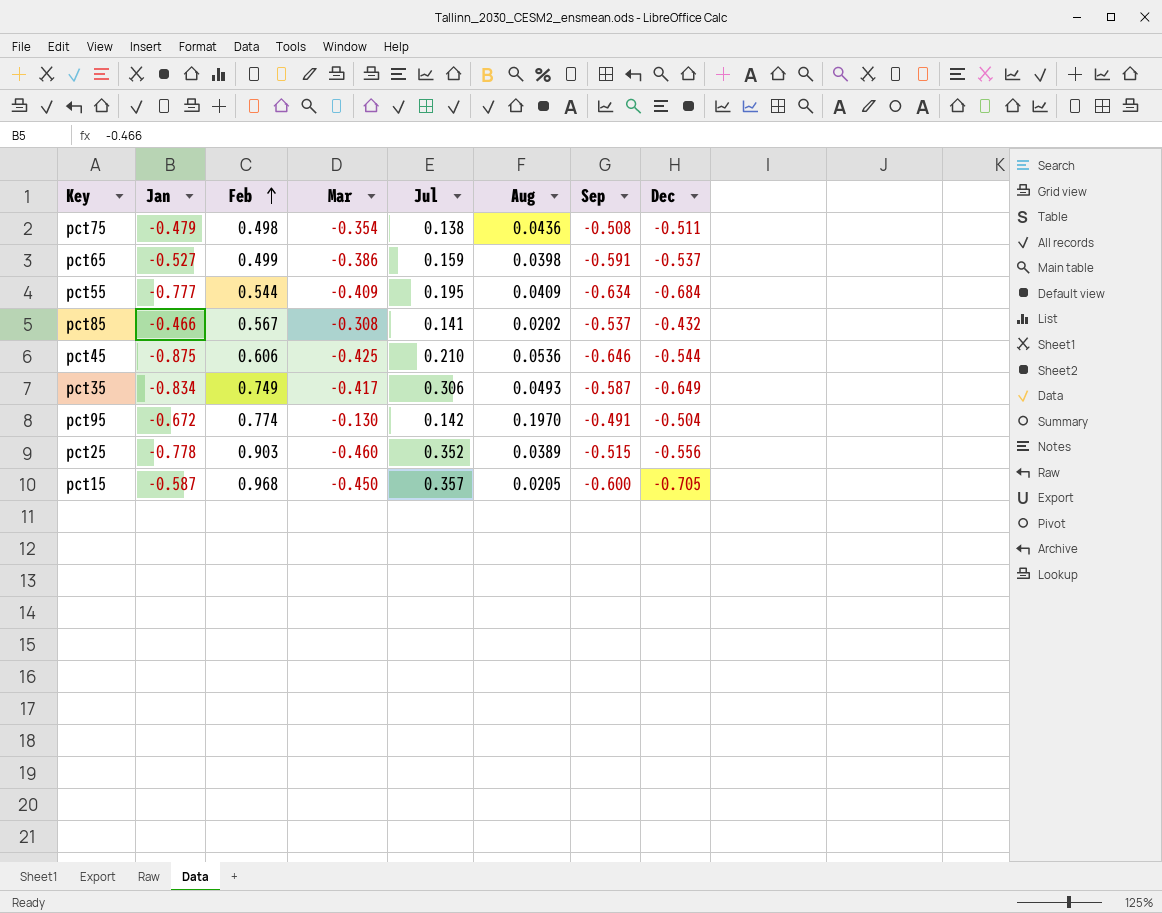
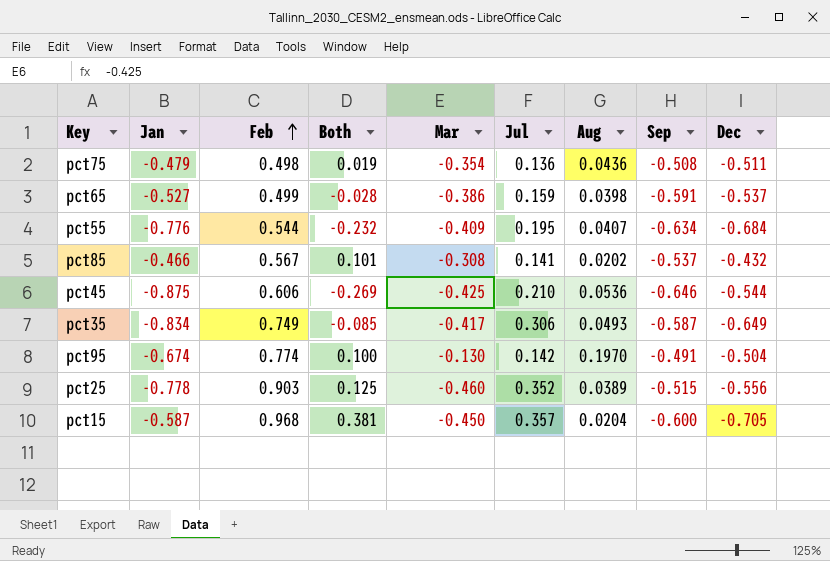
column Both | formula: none -> [Jan] + [Feb]
pct75 | Jul: 0.138 -> 0.136
pct55 | Jan: -0.777 -> -0.776
pct55 | Aug: 0.0409 -> 0.0407
pct95 | Jan: -0.672 -> -0.674
pct15 | Aug: 0.0205 -> 0.0204

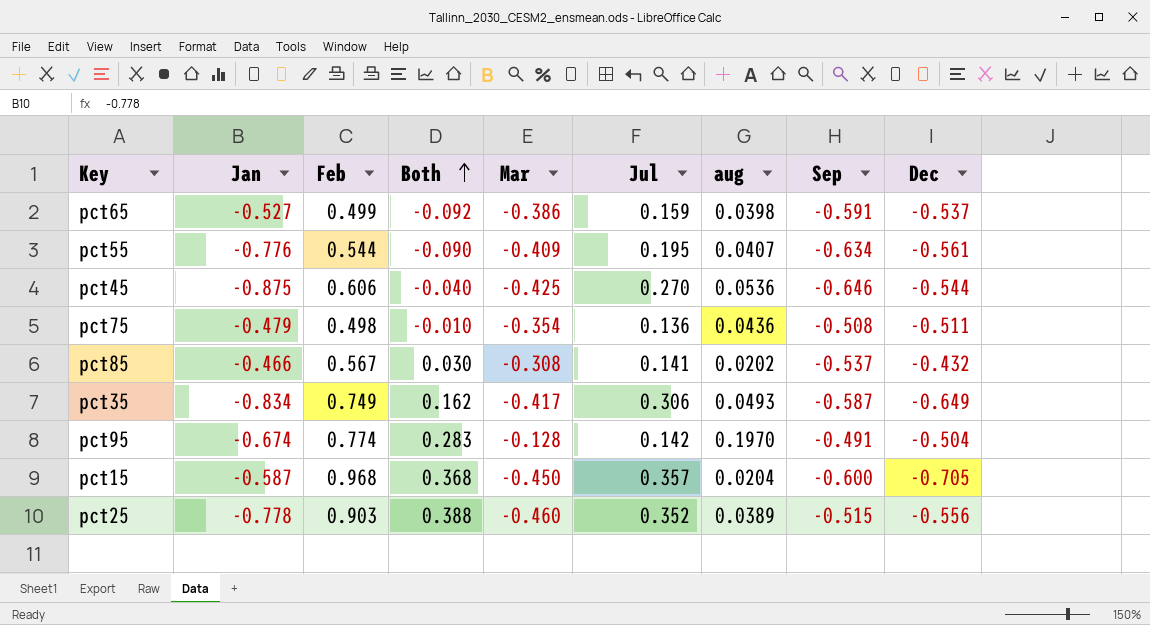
row order: Feb ascending -> Both ascending
column Both | formula: [Jan] + [Feb] -> [Feb] + [Sep]
column name: Aug -> aug
pct55 | Dec: -0.684 -> -0.561
pct45 | Jul: 0.210 -> 0.270
pct95 | Mar: -0.130 -> -0.128

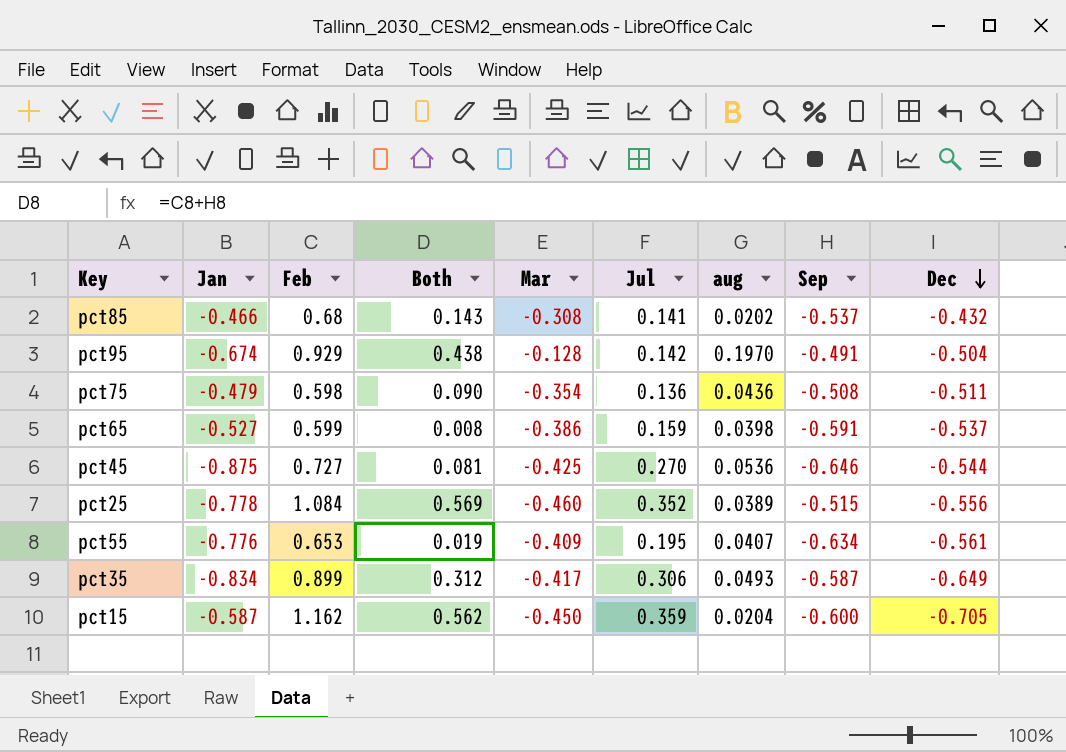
row order: Both ascending -> Dec descending
pct85 | Feb: 0.567 -> 0.68
pct85 | Both: 0.030 -> 0.143
pct95 | Feb: 0.774 -> 0.929
pct95 | Both: 0.283 -> 0.438
pct75 | Feb: 0.498 -> 0.598
pct75 | Both: -0.010 -> 0.090
pct65 | Feb: 0.499 -> 0.599
pct65 | Both: -0.092 -> 0.008
pct45 | Feb: 0.606 -> 0.727
pct45 | Both: -0.040 -> 0.081
pct25 | Feb: 0.903 -> 1.084
pct25 | Both: 0.388 -> 0.569
pct55 | Feb: 0.544 -> 0.653
pct55 | Both: -0.090 -> 0.019
pct35 | Feb: 0.749 -> 0.899
pct35 | Both: 0.162 -> 0.312
pct15 | Feb: 0.968 -> 1.162
pct15 | Both: 0.368 -> 0.562
pct15 | Jul: 0.357 -> 0.359

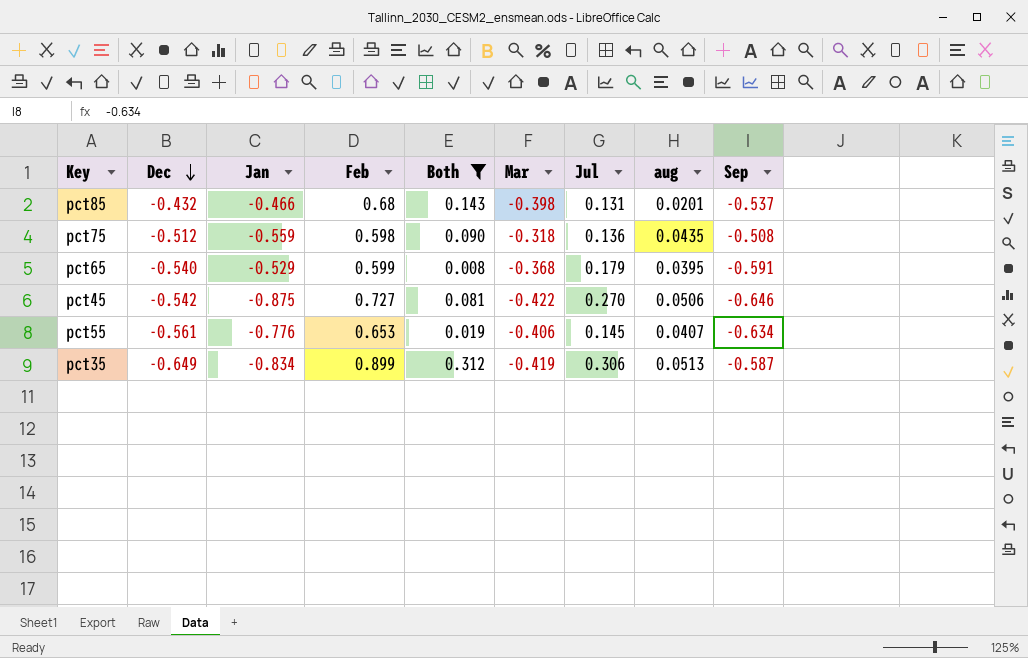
filter: none -> Both <= 0.312
column Dec | position: 9 -> 2
pct85 | Mar: -0.308 -> -0.398
pct85 | Jul: 0.141 -> 0.131
pct85 | aug: 0.0202 -> 0.0201
pct75 | Dec: -0.511 -> -0.512
pct75 | Jan: -0.479 -> -0.559
pct75 | Mar: -0.354 -> -0.318
pct75 | aug: 0.0436 -> 0.0435
pct65 | Dec: -0.537 -> -0.540
pct65 | Jan: -0.527 -> -0.529
pct65 | Mar: -0.386 -> -0.368
pct65 | Jul: 0.159 -> 0.179
pct65 | aug: 0.0398 -> 0.0395
pct45 | Dec: -0.544 -> -0.542
pct45 | Mar: -0.425 -> -0.422
pct45 | aug: 0.0536 -> 0.0506
pct55 | Mar: -0.409 -> -0.406
pct55 | Jul: 0.195 -> 0.145
pct35 | Mar: -0.417 -> -0.419
pct35 | aug: 0.0493 -> 0.0513

